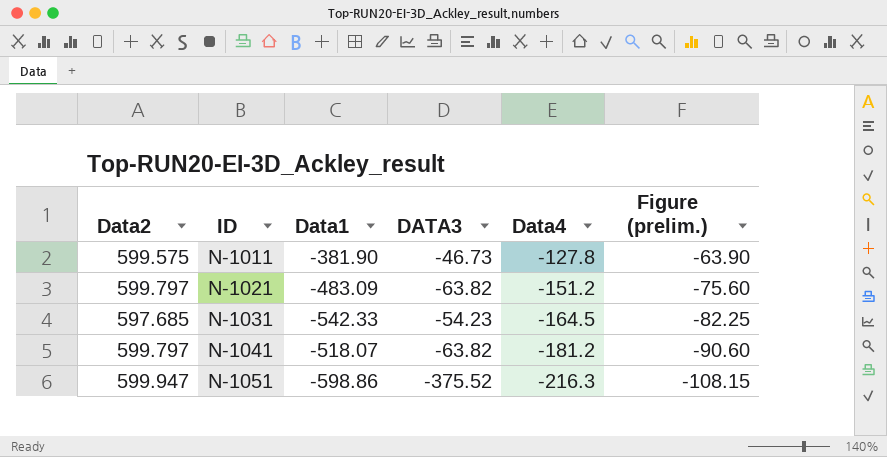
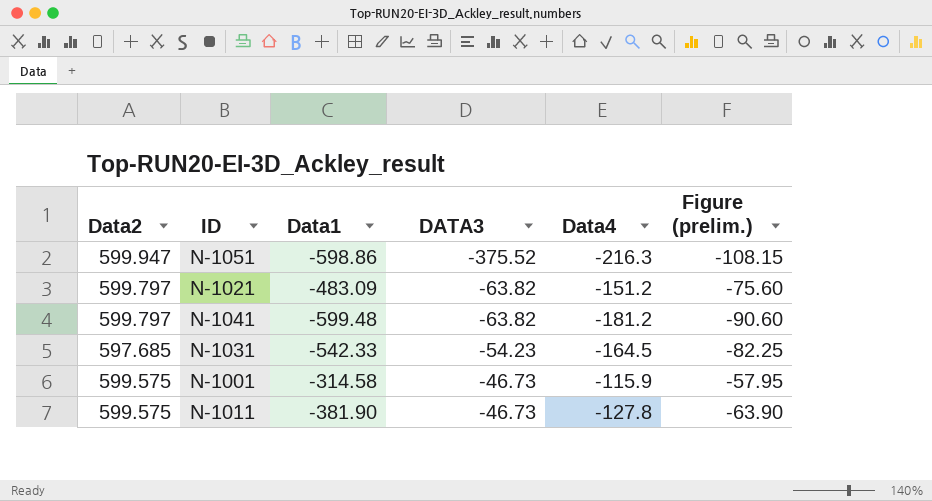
row order: ID ascending -> DATA3 ascending
N-1041 | Data1: -518.07 -> -599.48
row N-1001: none -> 599.575 | -314.58 | -46.73 | -115.9 | -57.95

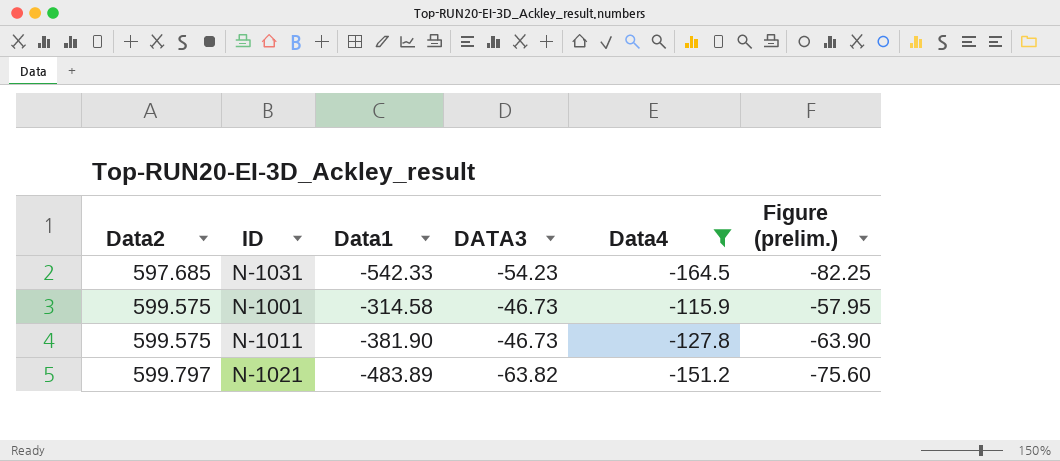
filter: none -> Data4 >= -164.5
row order: DATA3 ascending -> Data2 ascending
N-1021 | Data1: -483.09 -> -483.89

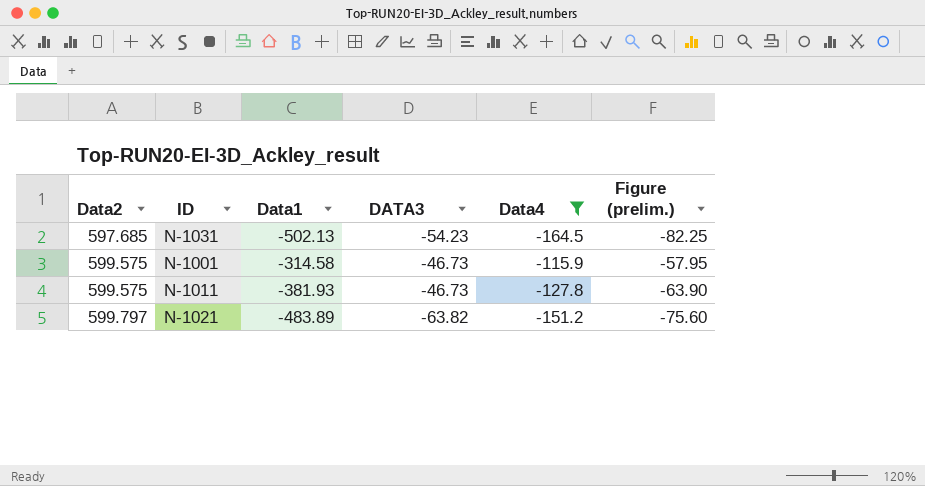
N-1031 | Data1: -542.33 -> -502.13
N-1011 | Data1: -381.90 -> -381.93

